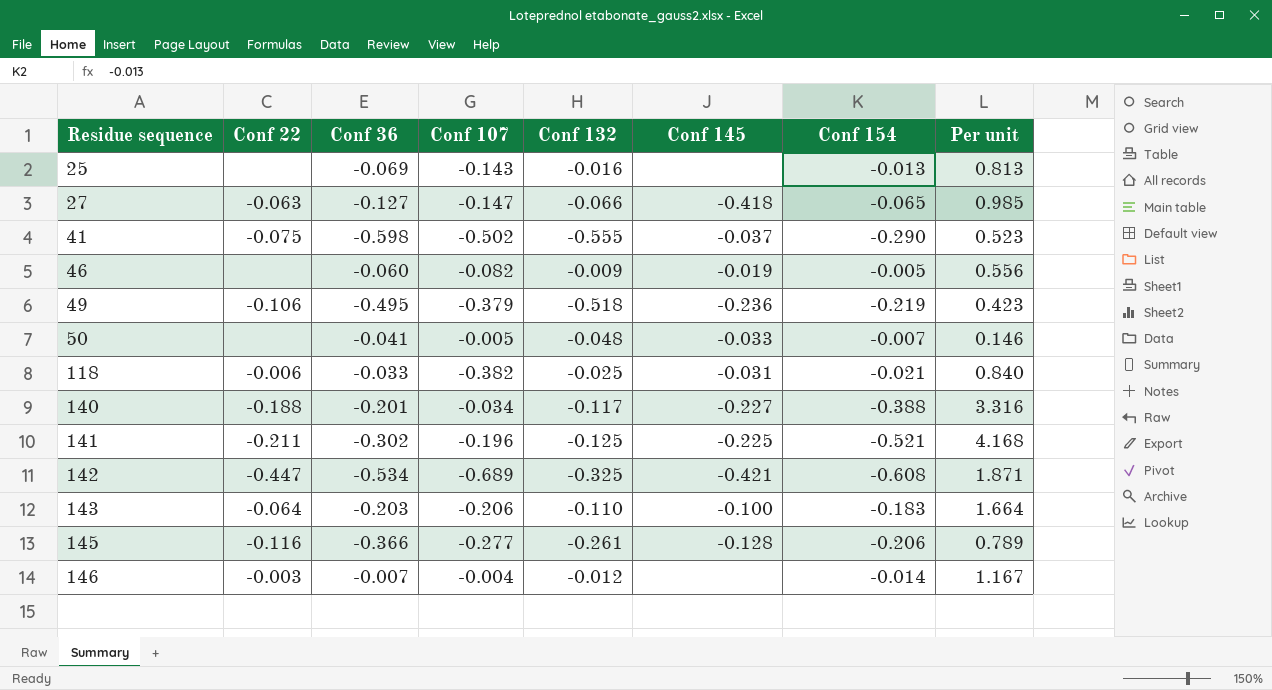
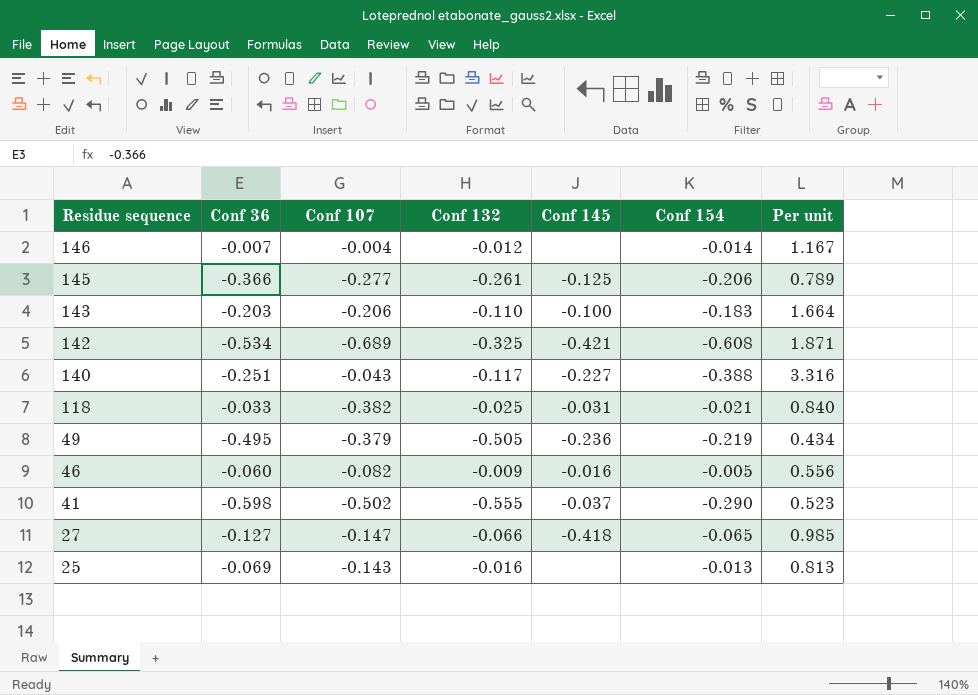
row order: Residue sequence ascending -> Residue sequence descending
column Conf 22 | position: 2 -> none
row 50: none | -0.041 | -0.005 | -0.048 | -0.033 | -0.007 | 0.146 -> none
row 141: -0.211 | -0.302 | -0.196 | -0.125 | -0.225 | -0.521 | 4.168 -> none
145 | Conf 145: -0.128 -> -0.125
140 | Conf 36: -0.201 -> -0.251
140 | Conf 107: -0.034 -> -0.043
49 | Conf 132: -0.518 -> -0.505
49 | Per unit: 0.423 -> 0.434
46 | Conf 145: -0.019 -> -0.016

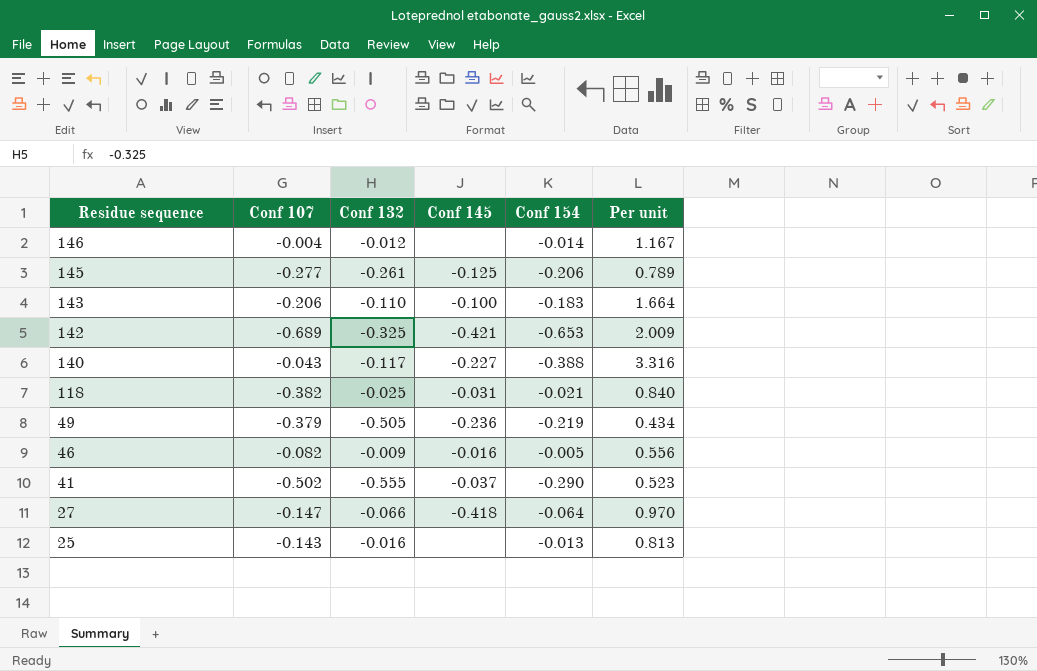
column Conf 36 | position: 2 -> none
142 | Conf 154: -0.608 -> -0.653
142 | Per unit: 1.871 -> 2.009
27 | Conf 154: -0.065 -> -0.064
27 | Per unit: 0.985 -> 0.970

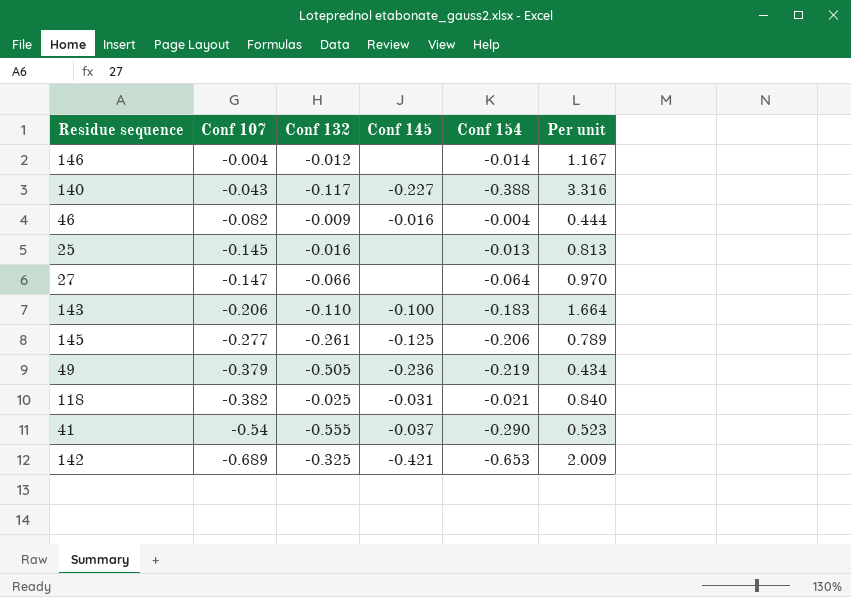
row order: Residue sequence descending -> Conf 107 descending
46 | Conf 154: -0.005 -> -0.004
46 | Per unit: 0.556 -> 0.444
25 | Conf 107: -0.143 -> -0.145
27 | Conf 145: -0.418 -> none
41 | Conf 107: -0.502 -> -0.54

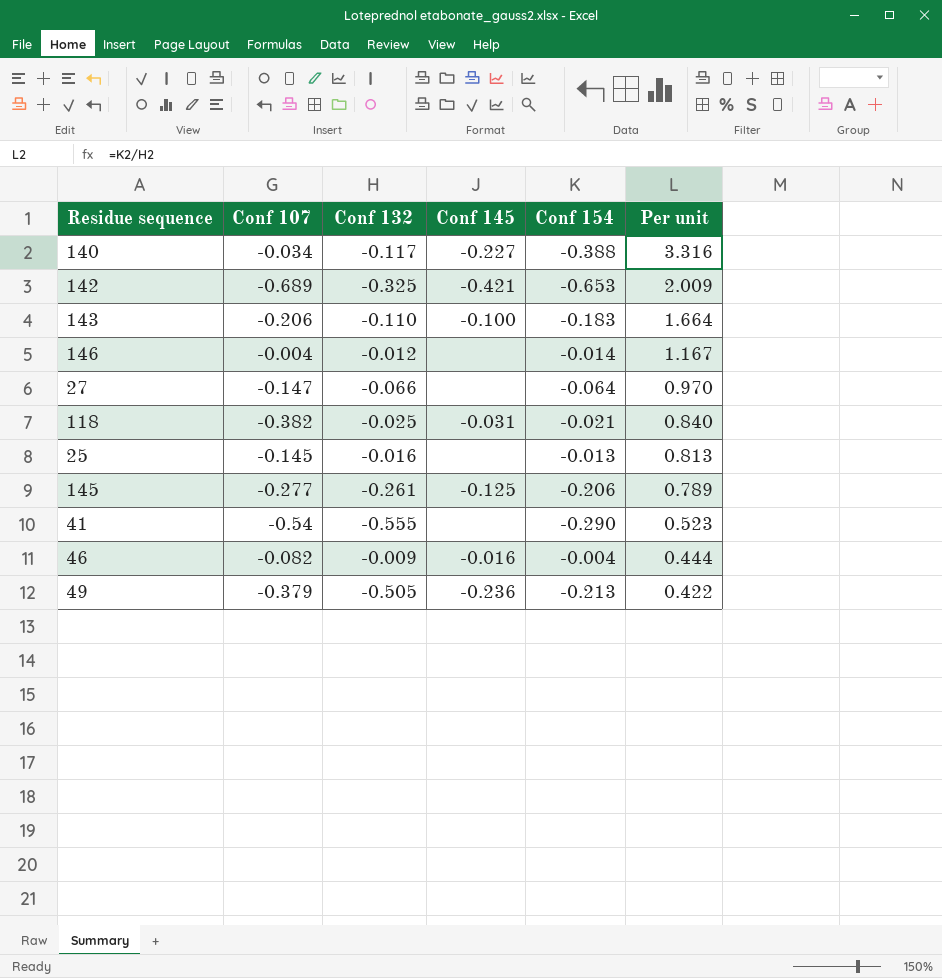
row order: Conf 107 descending -> Per unit descending
140 | Conf 107: -0.043 -> -0.034
41 | Conf 145: -0.037 -> none
49 | Conf 154: -0.219 -> -0.213
49 | Per unit: 0.434 -> 0.422

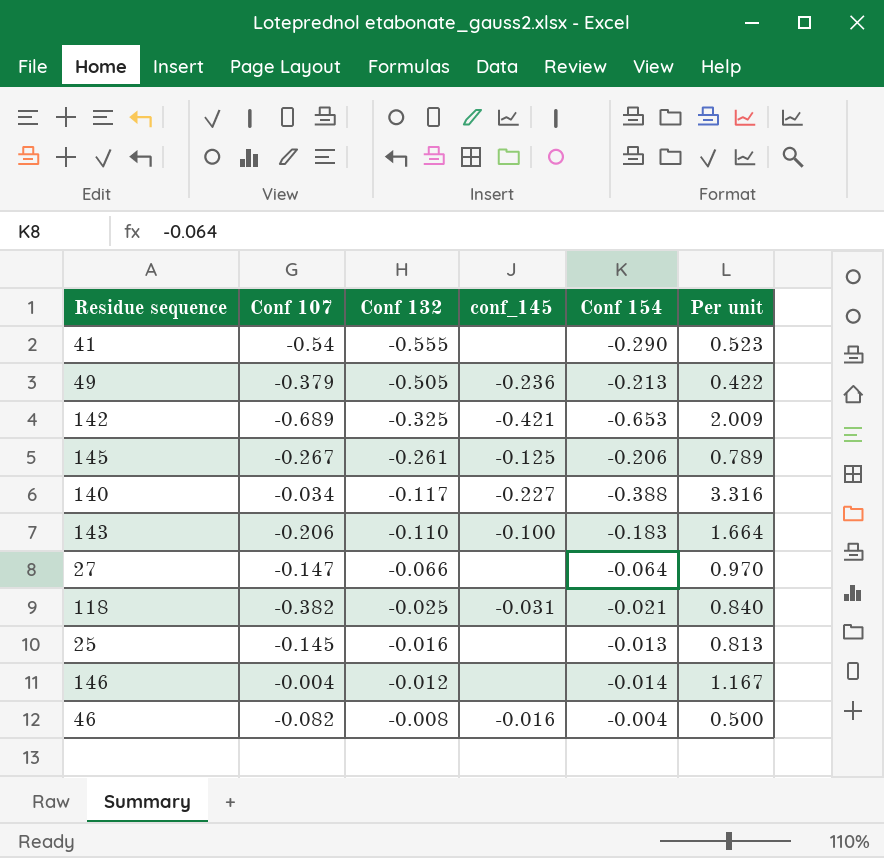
row order: Per unit descending -> Conf 132 ascending
column name: Conf 145 -> conf_145
145 | Conf 107: -0.277 -> -0.267
46 | Conf 132: -0.009 -> -0.008
46 | Per unit: 0.444 -> 0.500

